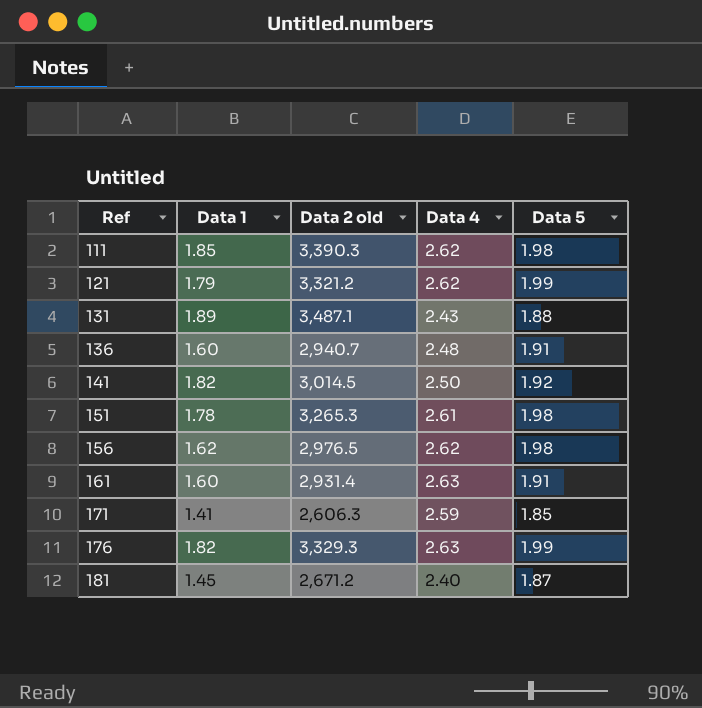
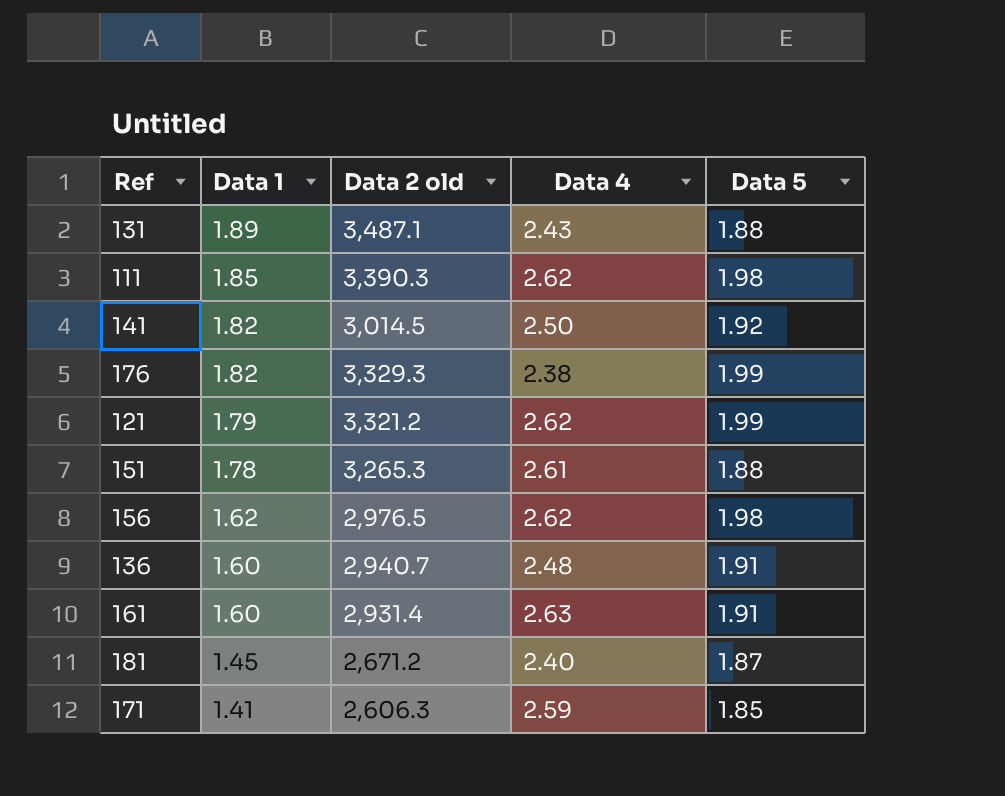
row order: Ref ascending -> Data 1 descending
176 | Data 4: 2.63 -> 2.38
151 | Data 5: 1.98 -> 1.88

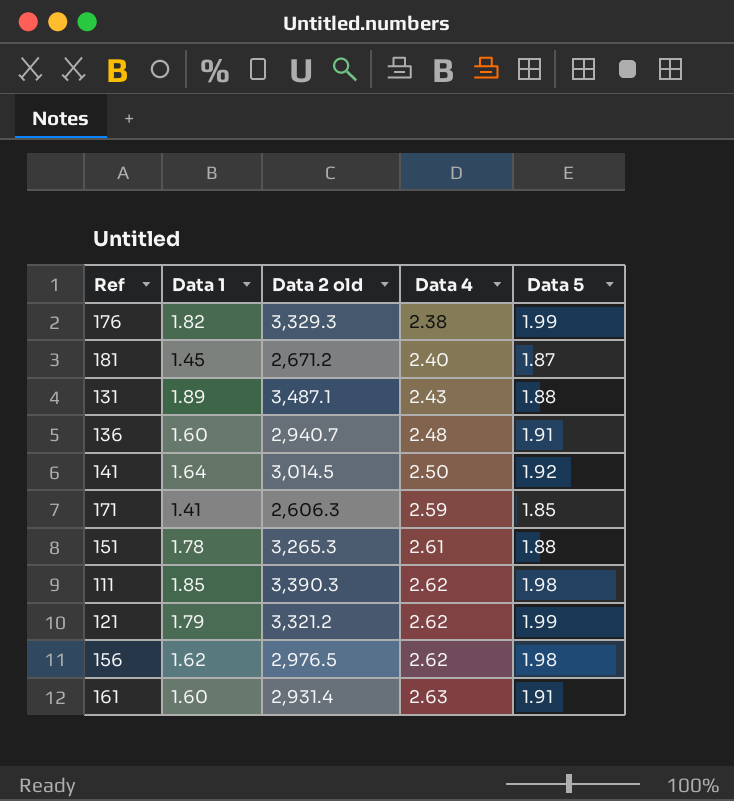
row order: Data 1 descending -> Data 4 ascending
141 | Data 1: 1.82 -> 1.64

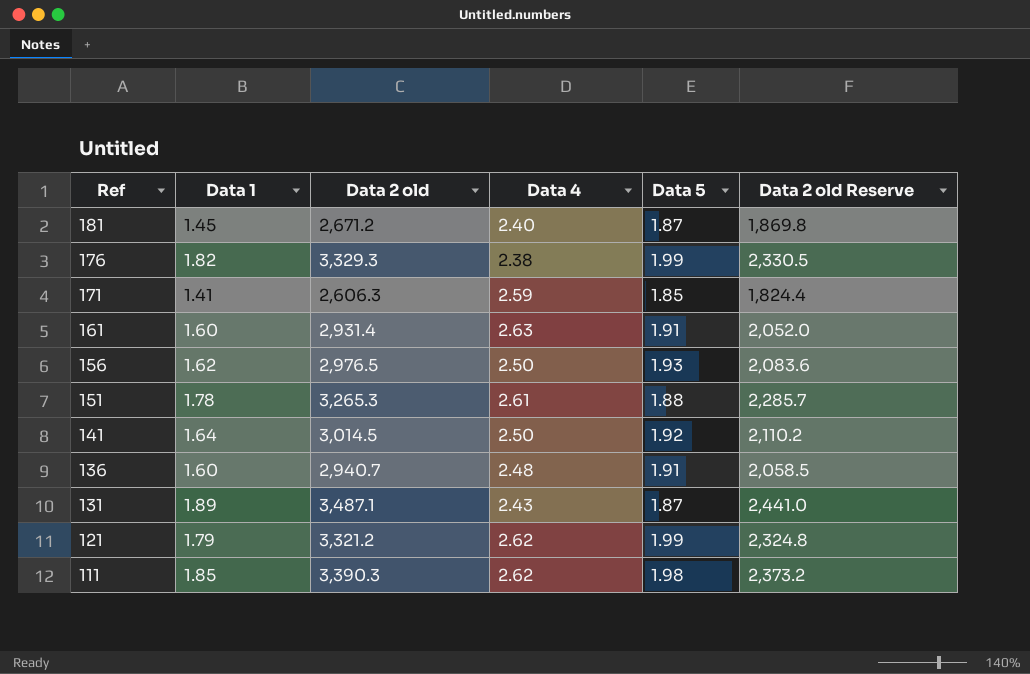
row order: Data 4 ascending -> Ref descending
column Data 2 old Reserve | formula: none -> [Data 2 old] * 0.7
156 | Data 4: 2.62 -> 2.50
156 | Data 5: 1.98 -> 1.93
131 | Data 5: 1.88 -> 1.87

